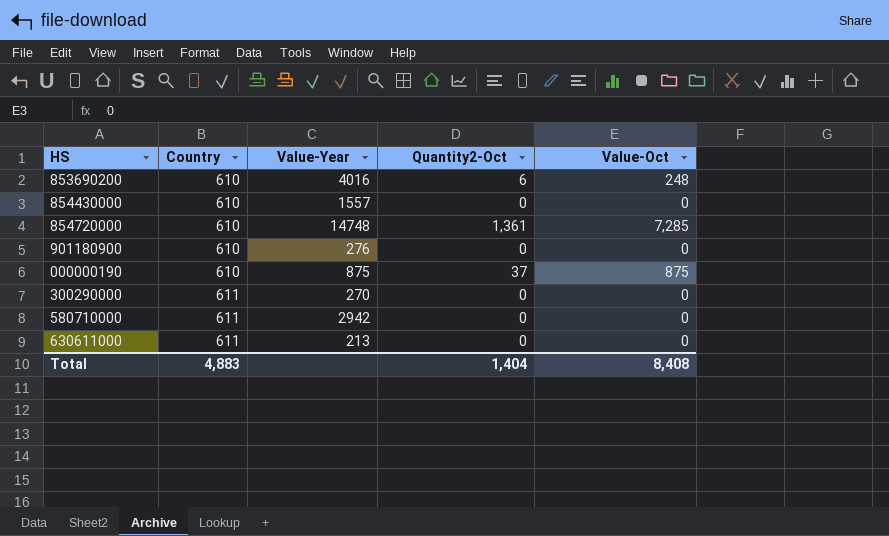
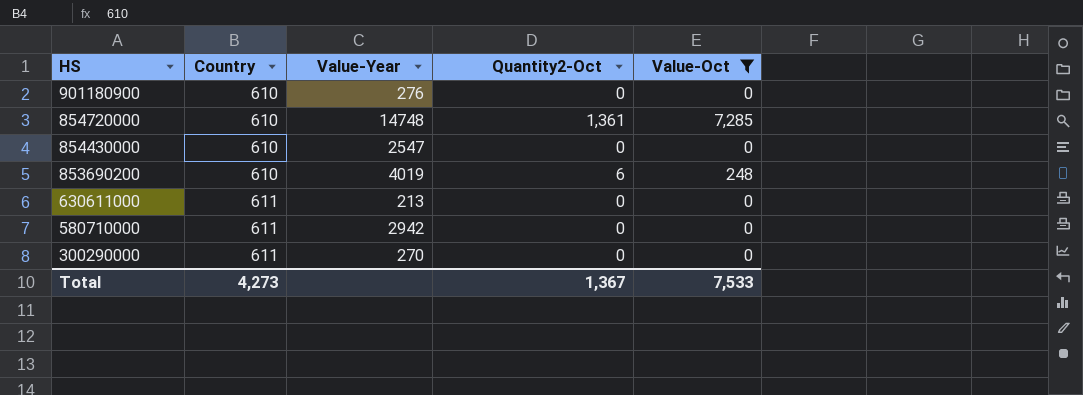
filter: none -> Value-Oct != 875
row order: Country ascending -> HS descending
854430000 | Value-Year: 1557 -> 2547
853690200 | Value-Year: 4016 -> 4019
Total | Country: 4,883 -> 4,273
Total | Quantity2-Oct: 1,404 -> 1,367
Total | Value-Oct: 8,408 -> 7,533

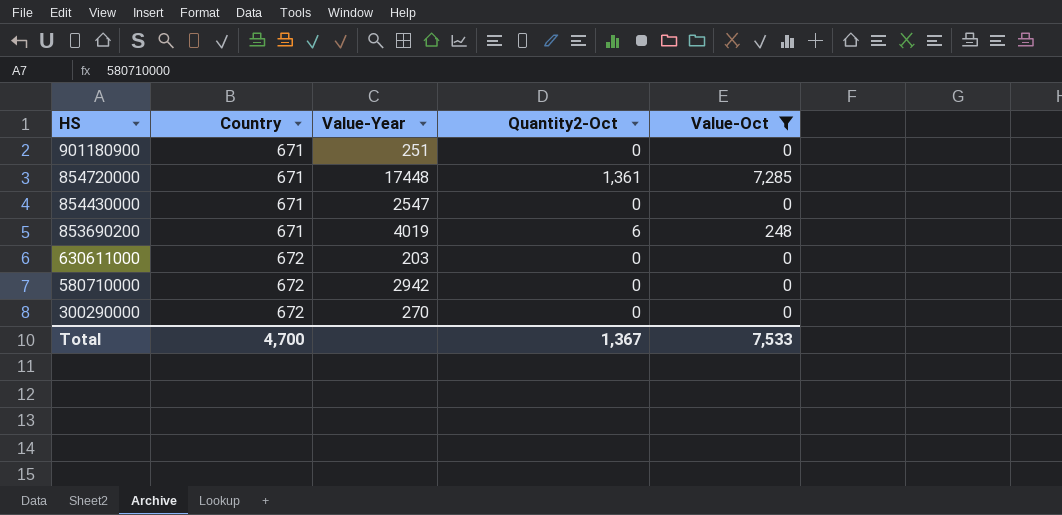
901180900 | Country: 610 -> 671
901180900 | Value-Year: 276 -> 251
854720000 | Country: 610 -> 671
854720000 | Value-Year: 14748 -> 17448
854430000 | Country: 610 -> 671
853690200 | Country: 610 -> 671
630611000 | Country: 611 -> 672
630611000 | Value-Year: 213 -> 203
580710000 | Country: 611 -> 672
300290000 | Country: 611 -> 672
Total | Country: 4,273 -> 4,700

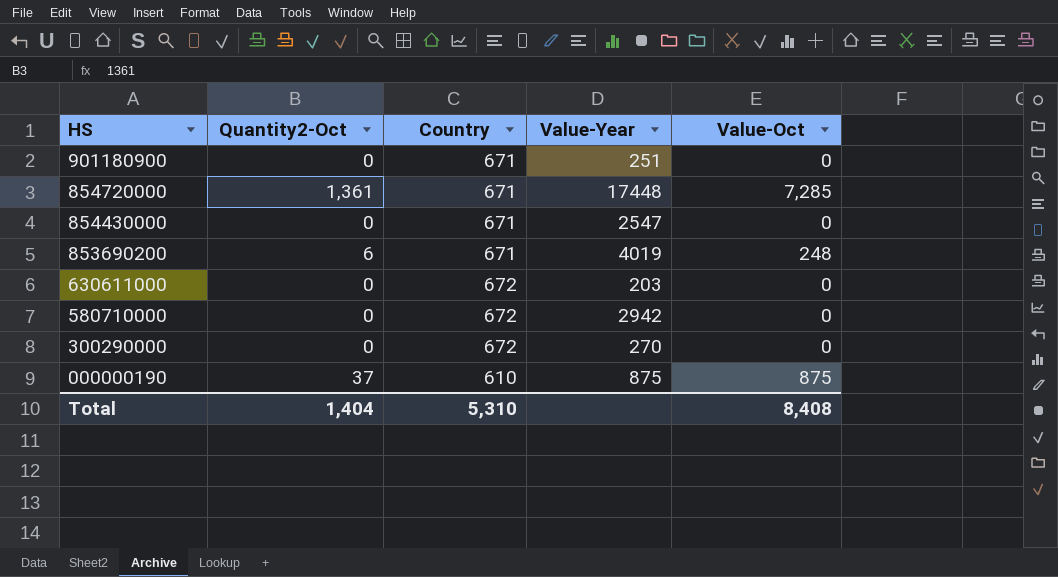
filter: Value-Oct != 875 -> none
column Quantity2-Oct | position: 4 -> 2
Total | Quantity2-Oct: 1,367 -> 1,404
Total | Country: 4,700 -> 5,310
Total | Value-Oct: 7,533 -> 8,408

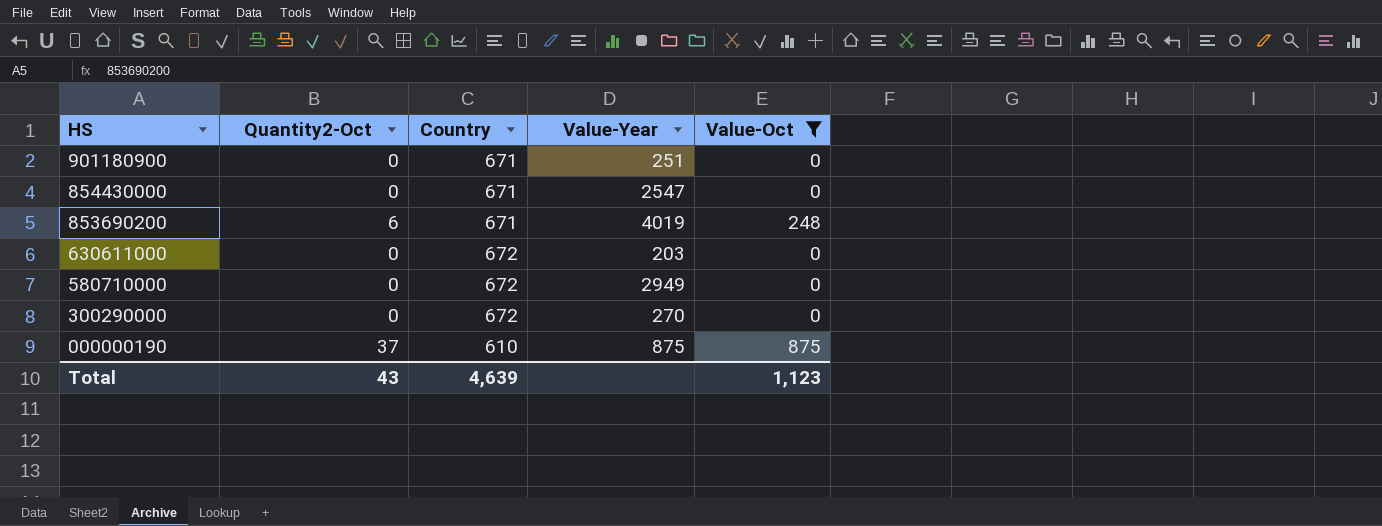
filter: none -> Value-Oct != 7,285
580710000 | Value-Year: 2942 -> 2949
Total | Quantity2-Oct: 1,404 -> 43
Total | Country: 5,310 -> 4,639
Total | Value-Oct: 8,408 -> 1,123

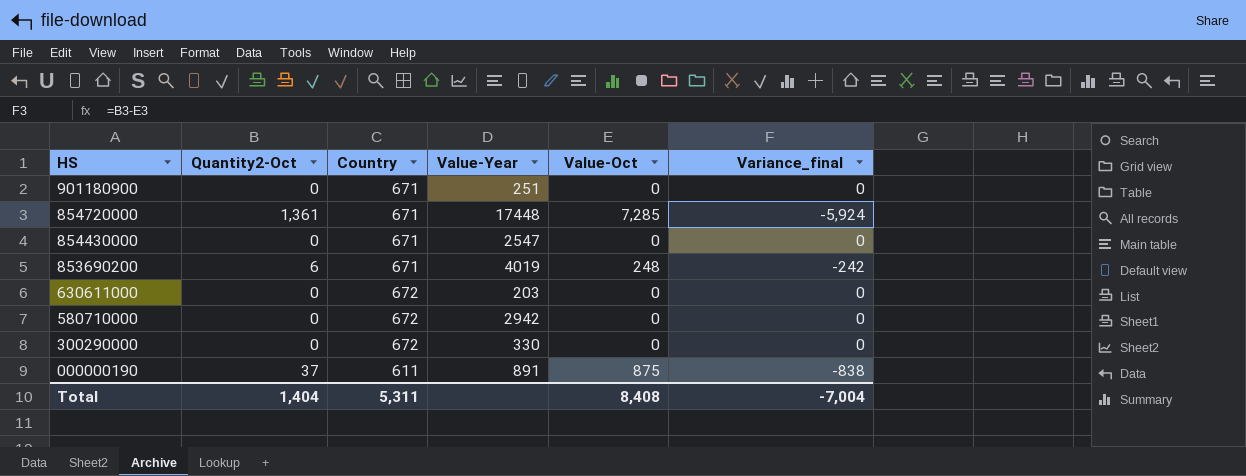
filter: Value-Oct != 7,285 -> none
column Variance_final | formula: none -> [Quantity2-Oct] - [Value-Oct]
580710000 | Value-Year: 2949 -> 2942
300290000 | Value-Year: 270 -> 330
000000190 | Country: 610 -> 611
000000190 | Value-Year: 875 -> 891
Total | Quantity2-Oct: 43 -> 1,404
Total | Country: 4,639 -> 5,311
Total | Value-Oct: 1,123 -> 8,408

